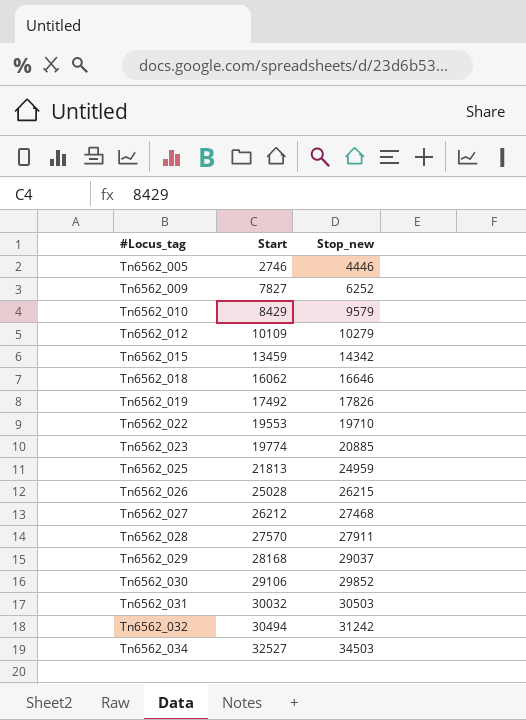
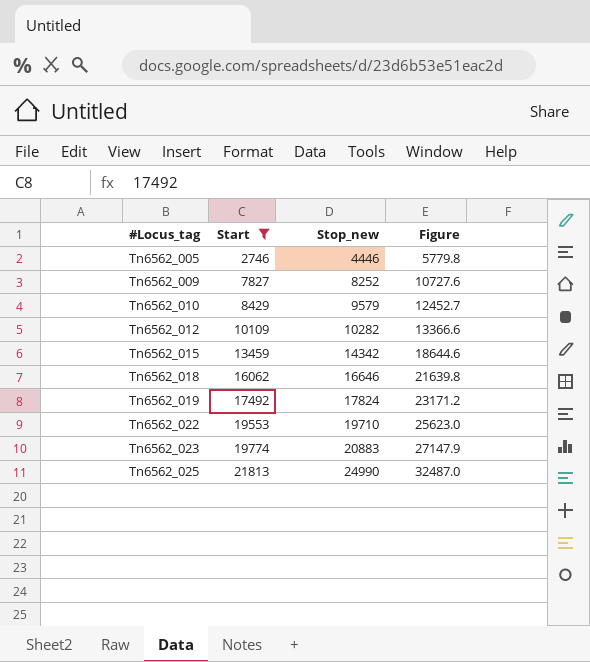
filter: none -> Start <= 21813
column Figure | formula: none -> [Stop_new] * 1.3
Tn6562_009 | Stop_new: 6252 -> 8252
Tn6562_012 | Stop_new: 10279 -> 10282
Tn6562_019 | Stop_new: 17826 -> 17824
Tn6562_023 | Stop_new: 20885 -> 20883
Tn6562_025 | Stop_new: 24959 -> 24990

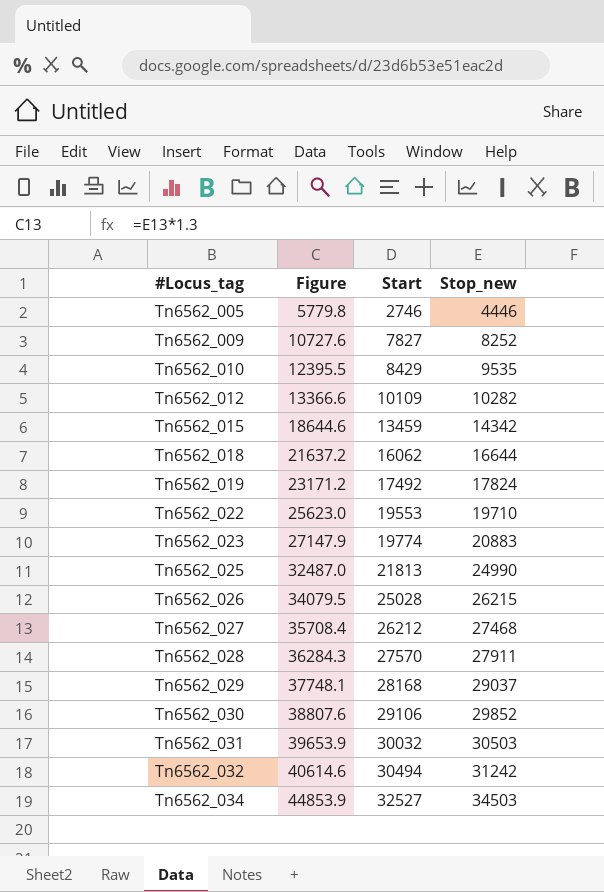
filter: Start <= 21813 -> none
column Figure | position: 4 -> 2
Tn6562_010 | Figure: 12452.7 -> 12395.5
Tn6562_010 | Stop_new: 9579 -> 9535
Tn6562_018 | Figure: 21639.8 -> 21637.2
Tn6562_018 | Stop_new: 16646 -> 16644

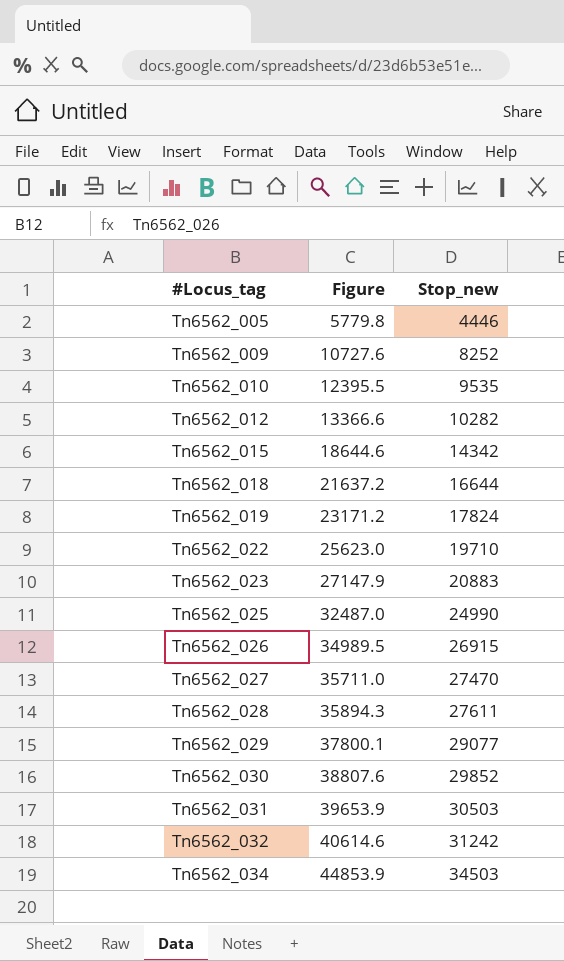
column Start | position: 3 -> none
Tn6562_026 | Figure: 34079.5 -> 34989.5
Tn6562_026 | Stop_new: 26215 -> 26915
Tn6562_027 | Figure: 35708.4 -> 35711.0
Tn6562_027 | Stop_new: 27468 -> 27470
Tn6562_028 | Figure: 36284.3 -> 35894.3
Tn6562_028 | Stop_new: 27911 -> 27611
Tn6562_029 | Figure: 37748.1 -> 37800.1
Tn6562_029 | Stop_new: 29037 -> 29077

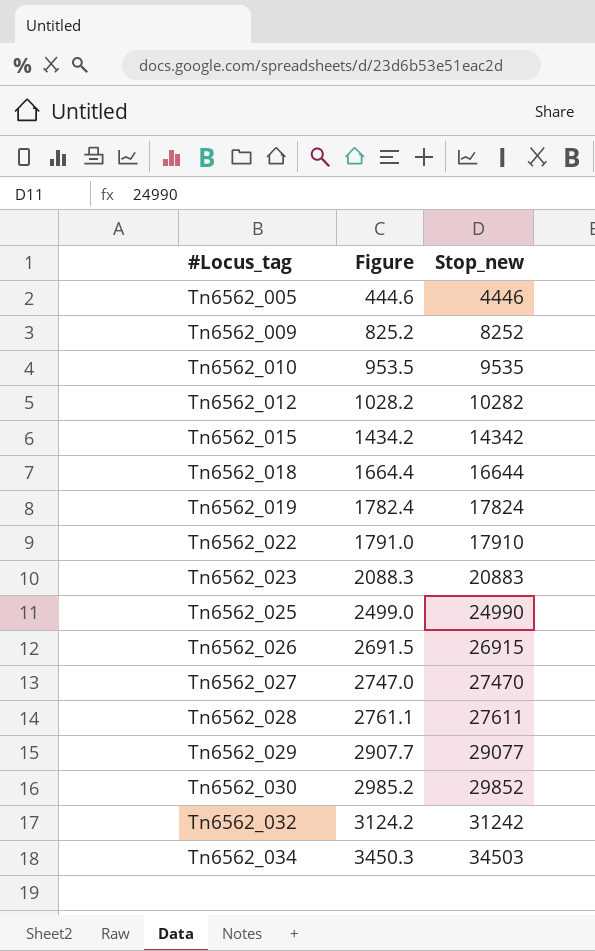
column Figure | formula: [Stop_new] * 1.3 -> [Stop_new] * 0.1
row Tn6562_031: 39653.9 | 30503 -> none
Tn6562_022 | Stop_new: 19710 -> 17910

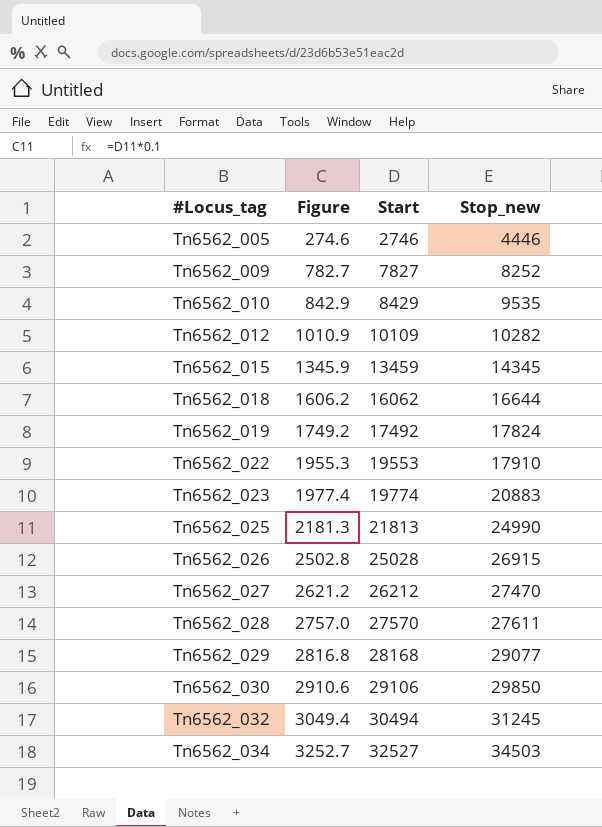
column Figure | formula: [Stop_new] * 0.1 -> [Start] * 0.1
column Start | position: none -> 3
Tn6562_015 | Stop_new: 14342 -> 14345
Tn6562_030 | Stop_new: 29852 -> 29850
Tn6562_032 | Stop_new: 31242 -> 31245

